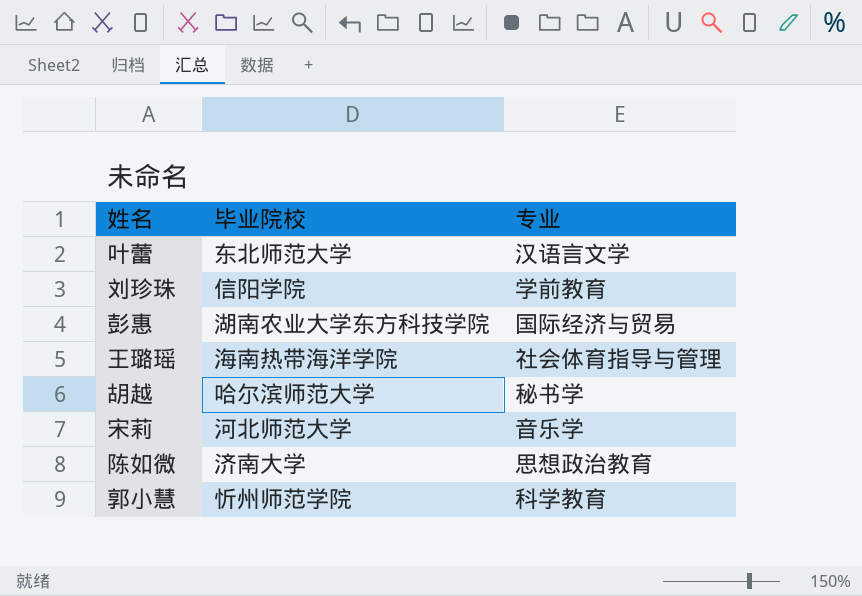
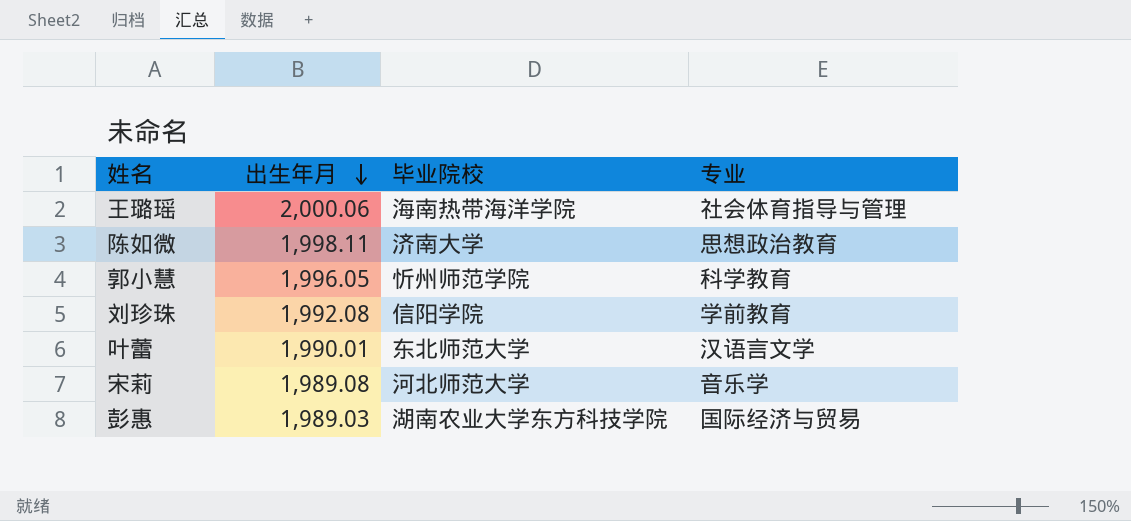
row order: none -> 出生年月 descending
column 出生年月 | position: none -> 2
row 胡越: 哈尔滨师范大学 | 秘书学 -> none

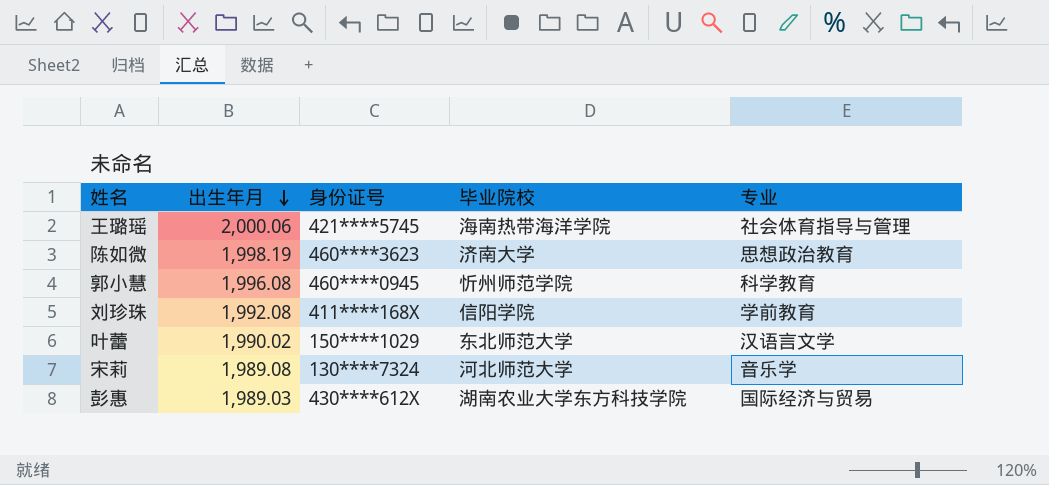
column 身份证号 | position: none -> 3
陈如微 | 出生年月: 1,998.11 -> 1,998.19
郭小慧 | 出生年月: 1,996.05 -> 1,996.08
叶蕾 | 出生年月: 1,990.01 -> 1,990.02

